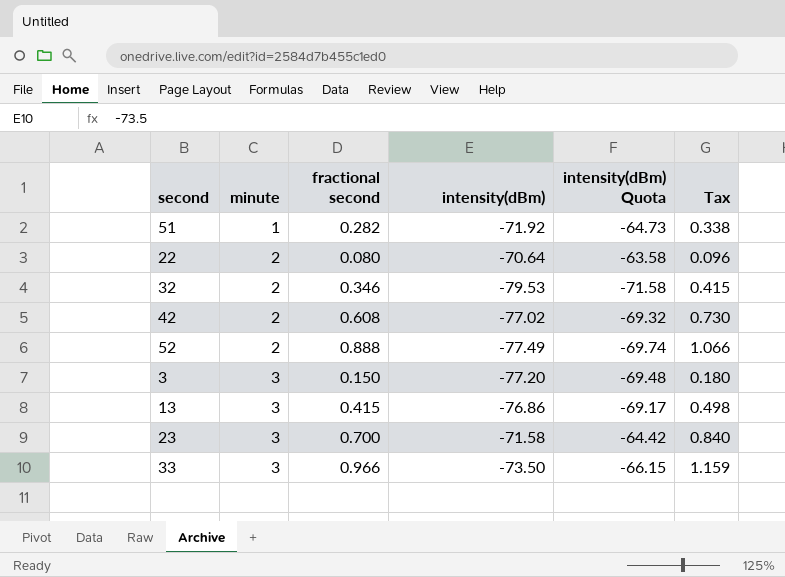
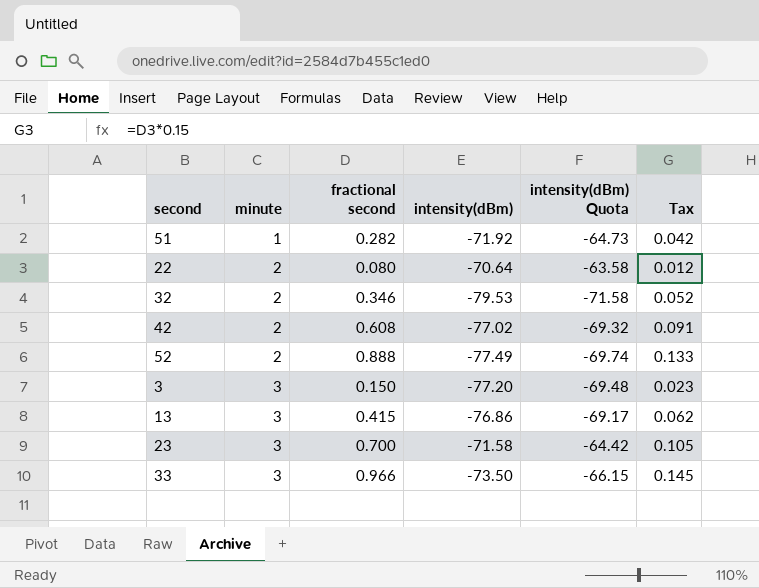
column Tax | formula: [fractional second] * 1.2 -> [fractional second] * 0.15

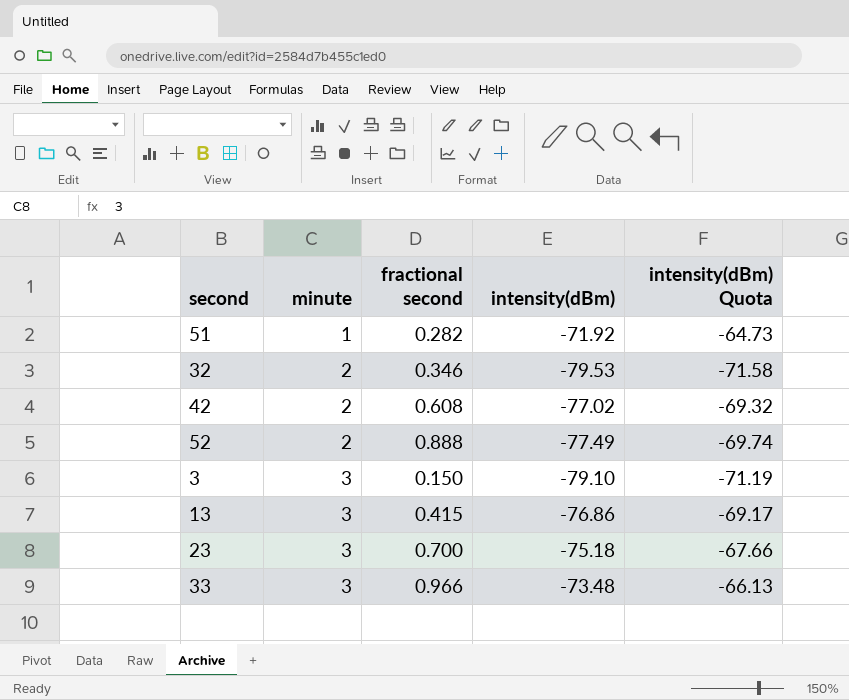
column Tax | formula: [fractional second] * 0.15 -> none
row 22: 2 | 0.080 | -70.64 | -63.58 | 0.012 -> none
3 | intensity(dBm): -77.20 -> -79.10
3 | intensity(dBm) Quota: -69.48 -> -71.19
23 | intensity(dBm): -71.58 -> -75.18
23 | intensity(dBm) Quota: -64.42 -> -67.66
33 | intensity(dBm): -73.50 -> -73.48
33 | intensity(dBm) Quota: -66.15 -> -66.13

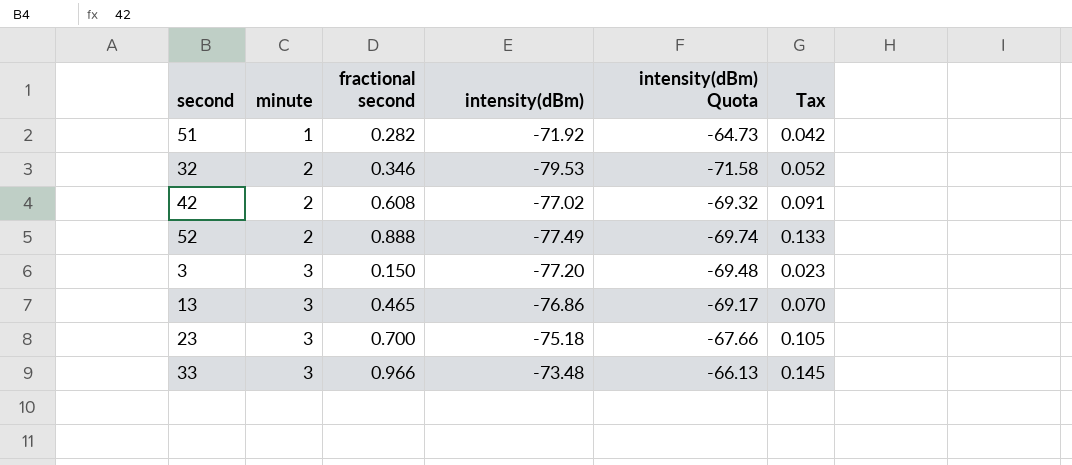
column Tax | formula: none -> [fractional second] * 0.15
3 | intensity(dBm): -79.10 -> -77.20
3 | intensity(dBm) Quota: -71.19 -> -69.48
13 | fractional second: 0.415 -> 0.465

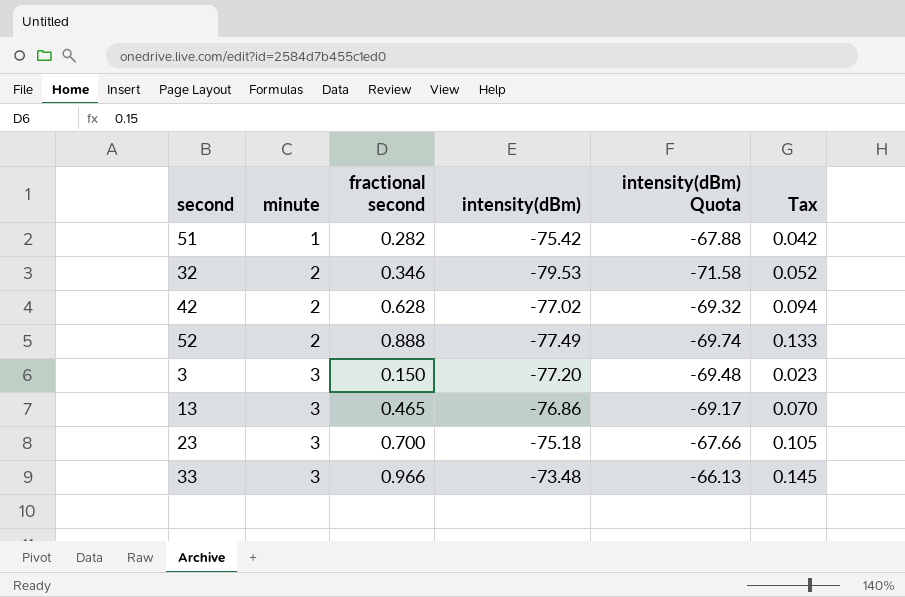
51 | intensity(dBm): -71.92 -> -75.42
51 | intensity(dBm) Quota: -64.73 -> -67.88
42 | fractional second: 0.608 -> 0.628
42 | Tax: 0.091 -> 0.094

